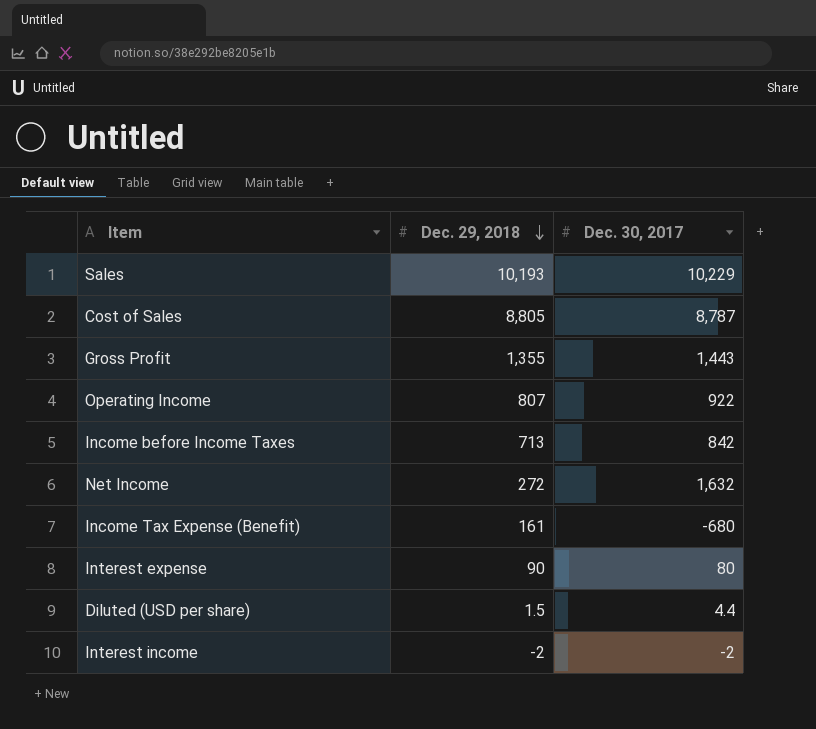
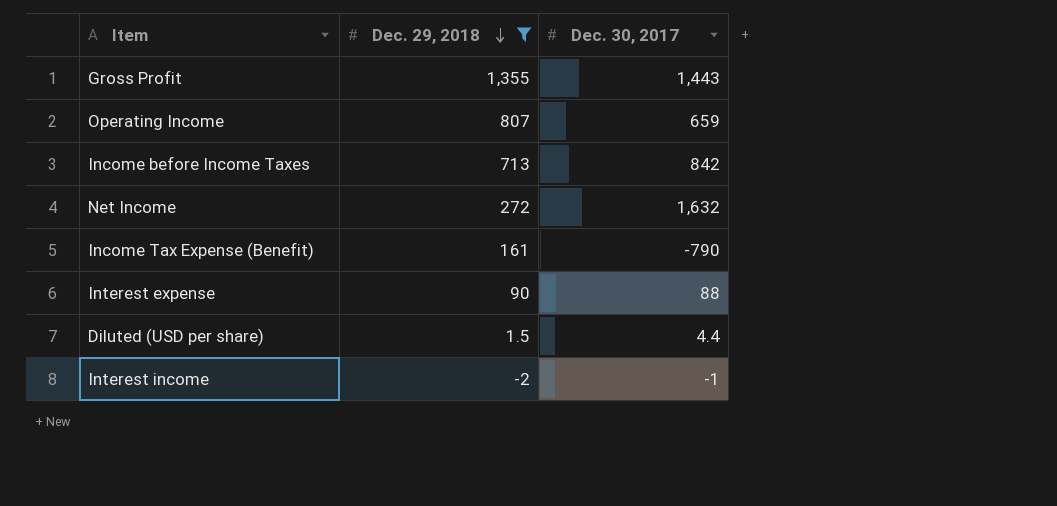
filter: none -> Dec. 29, 2018 <= 1,355
Operating Income | Dec. 30, 2017: 922 -> 659
Income Tax Expense (Benefit) | Dec. 30, 2017: -680 -> -790
Interest expense | Dec. 30, 2017: 80 -> 88
Interest income | Dec. 30, 2017: -2 -> -1

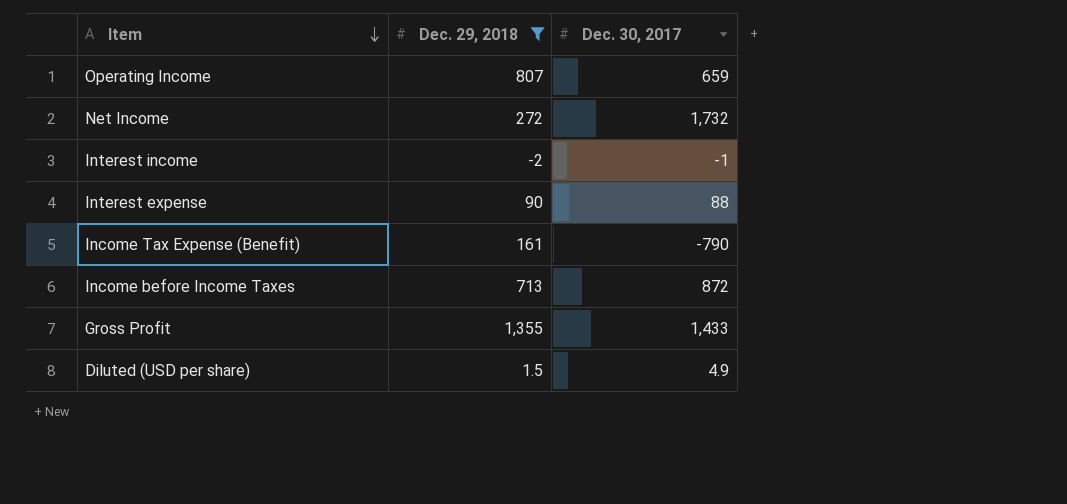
row order: Dec. 29, 2018 descending -> Item descending
Net Income | Dec. 30, 2017: 1,632 -> 1,732
Income before Income Taxes | Dec. 30, 2017: 842 -> 872
Gross Profit | Dec. 30, 2017: 1,443 -> 1,433
Diluted (USD per share) | Dec. 30, 2017: 4.4 -> 4.9

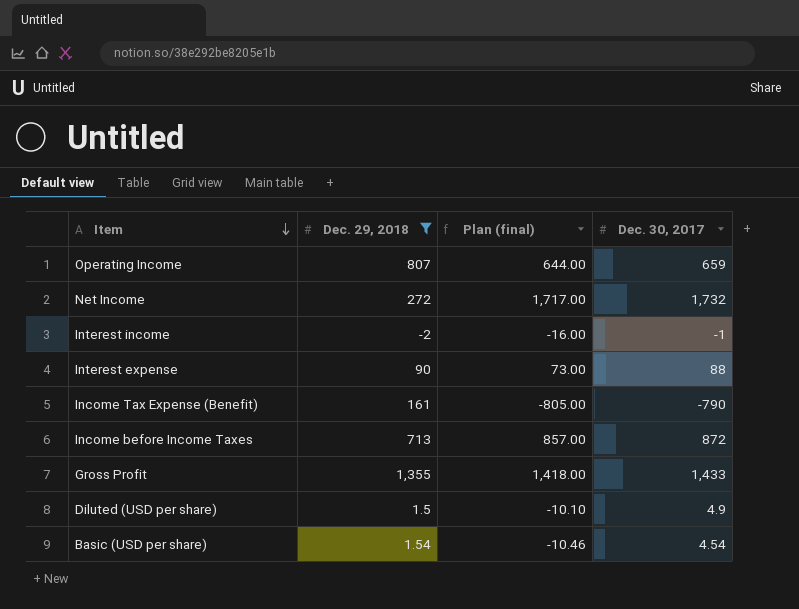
column Plan (final) | formula: none -> [Dec. 30, 2017] - 15
row Basic (USD per share): none -> 1.54 | -10.46 | 4.54

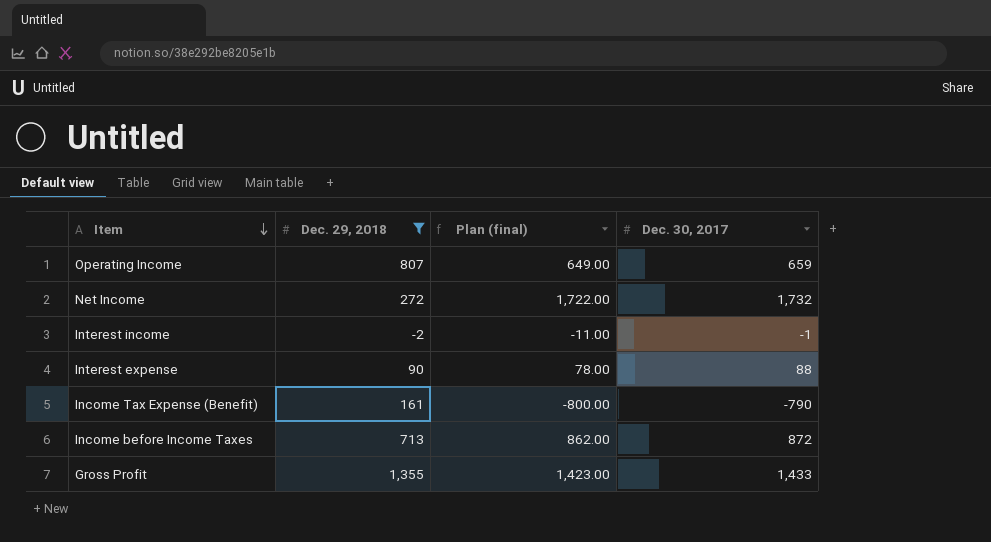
column Plan (final) | formula: [Dec. 30, 2017] - 15 -> [Dec. 30, 2017] - 10
row Diluted (USD per share): 1.5 | -10.10 | 4.9 -> none
row Basic (USD per share): 1.54 | -10.46 | 4.54 -> none

